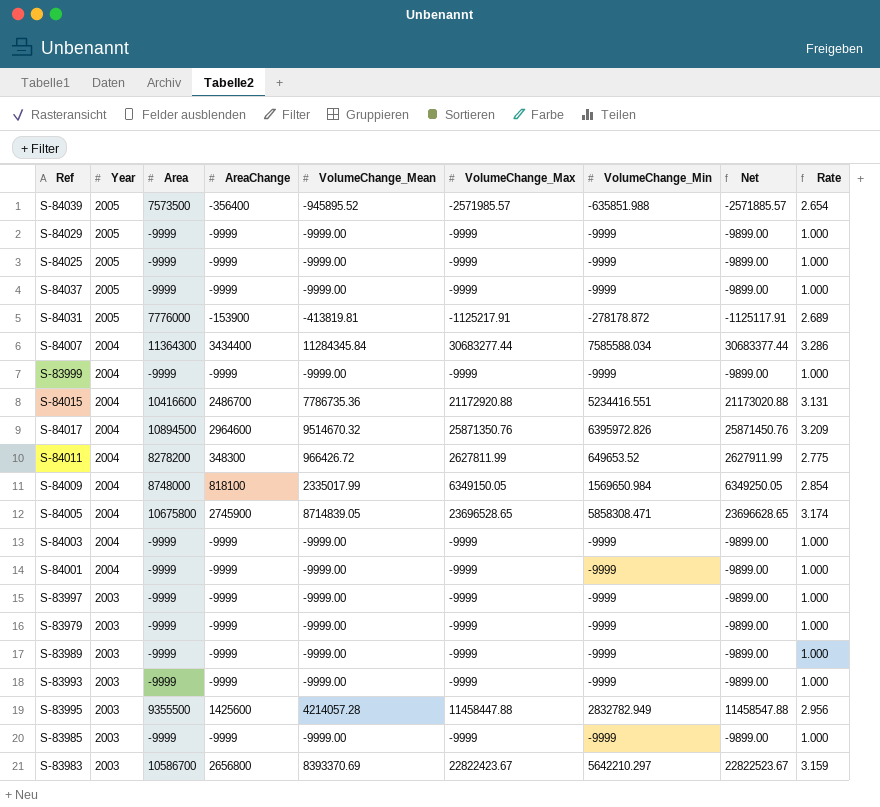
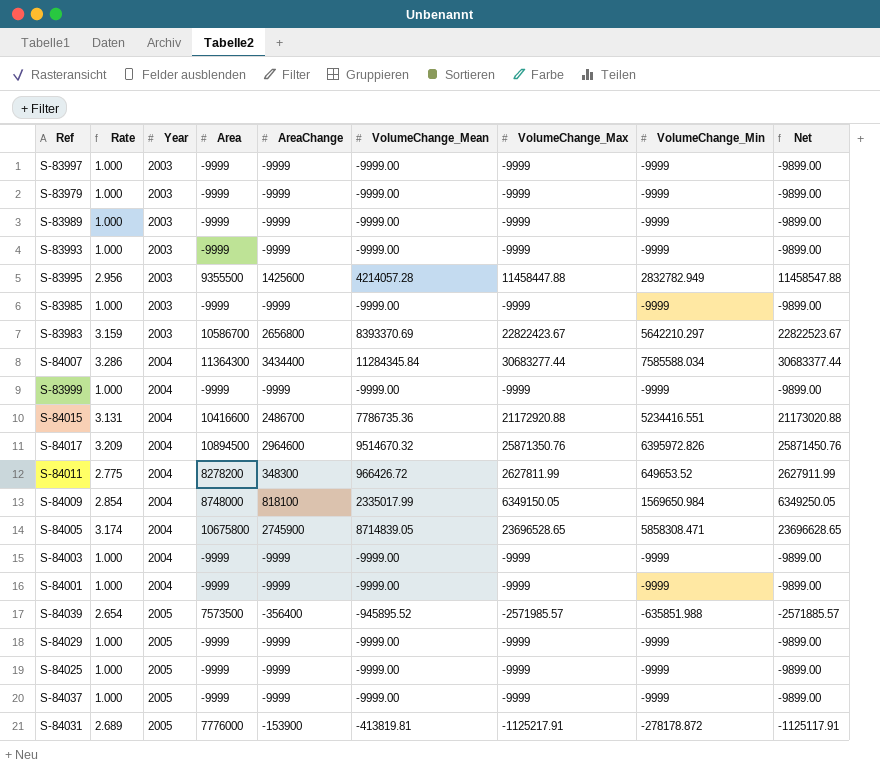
row order: Year descending -> Year ascending
column Rate | position: 9 -> 2

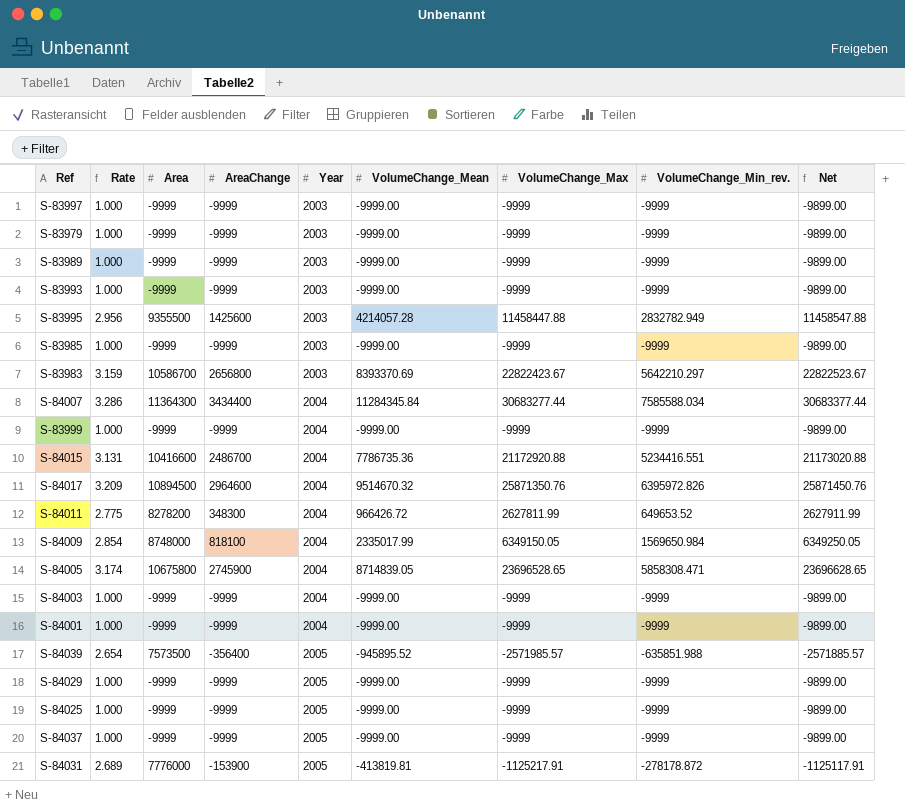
column Year | position: 3 -> 5
column name: VolumeChange_Min -> VolumeChange_Min_rev.

